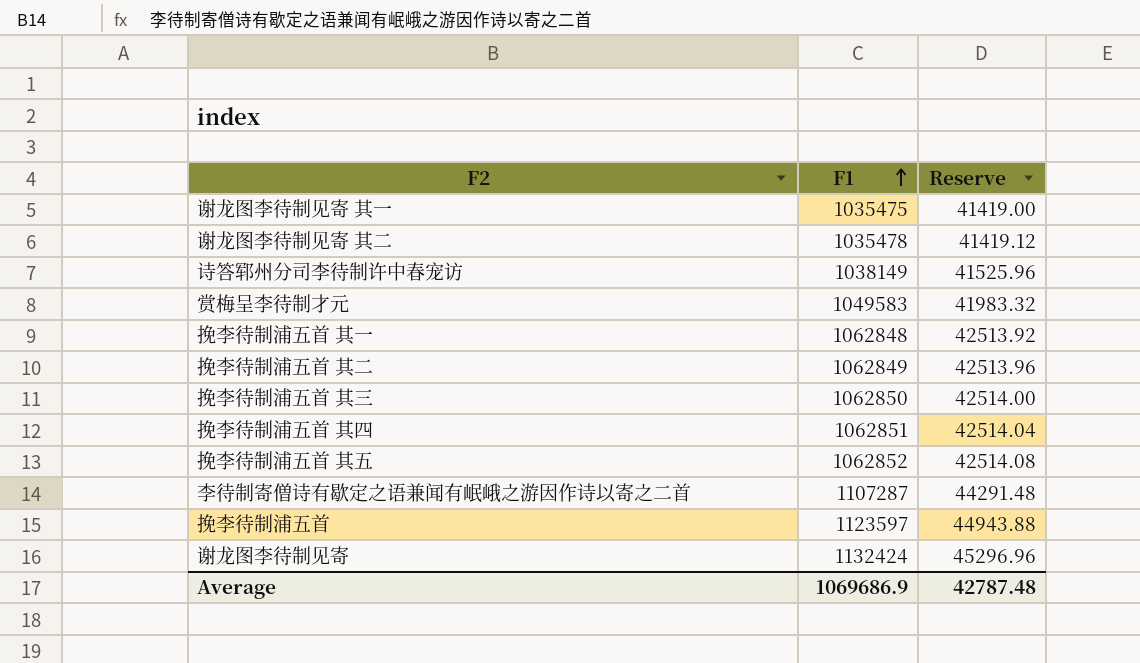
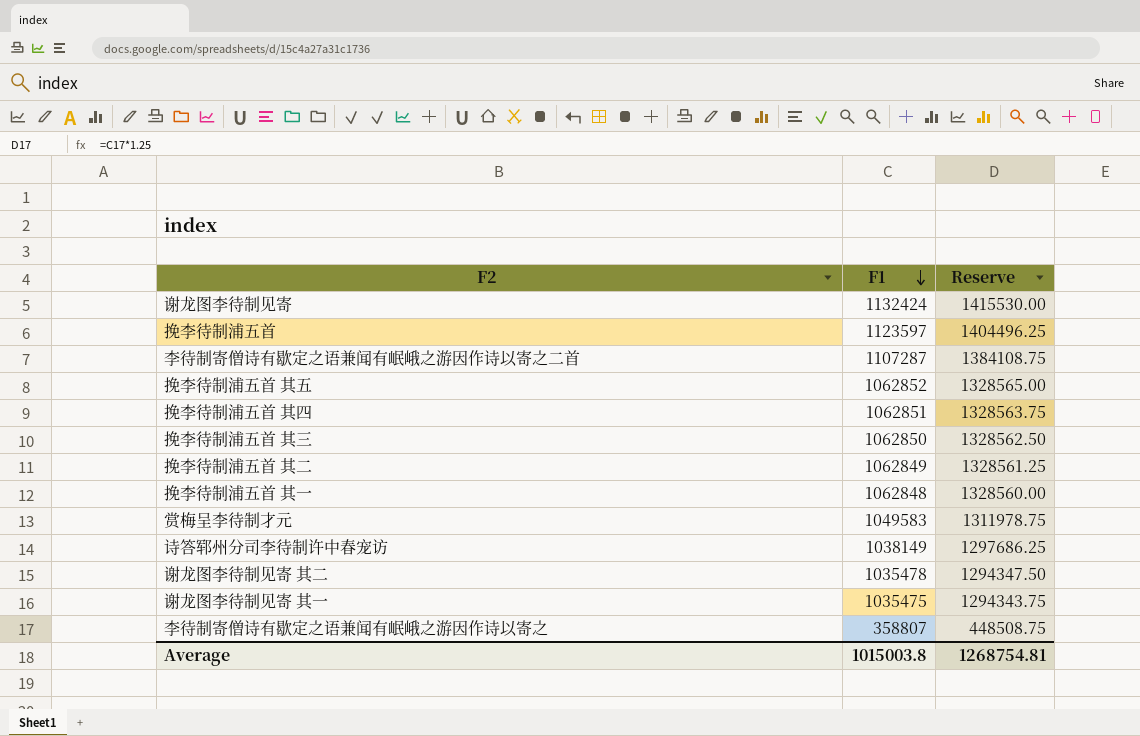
row order: F1 ascending -> F1 descending
column Reserve | formula: [F1] * 0.04 -> [F1] * 1.25
row 李待制寄僧诗有歇定之语兼闻有岷峨之游因作诗以寄之: none -> 358807 | 448508.75
Average | F1: 1069686.9 -> 1015003.8
Average | Reserve: 42787.48 -> 1268754.81

